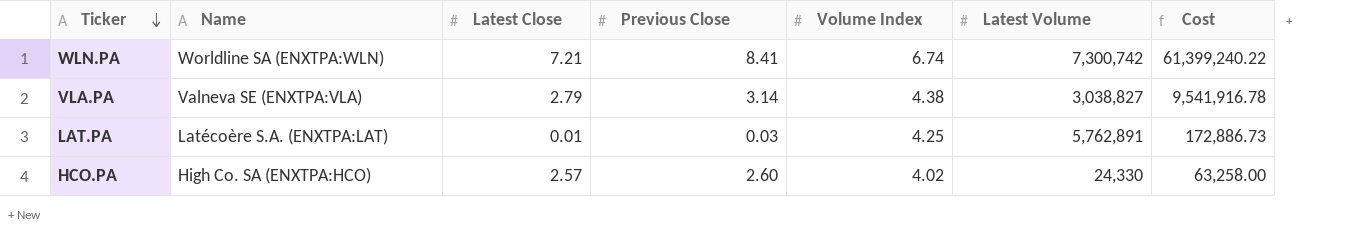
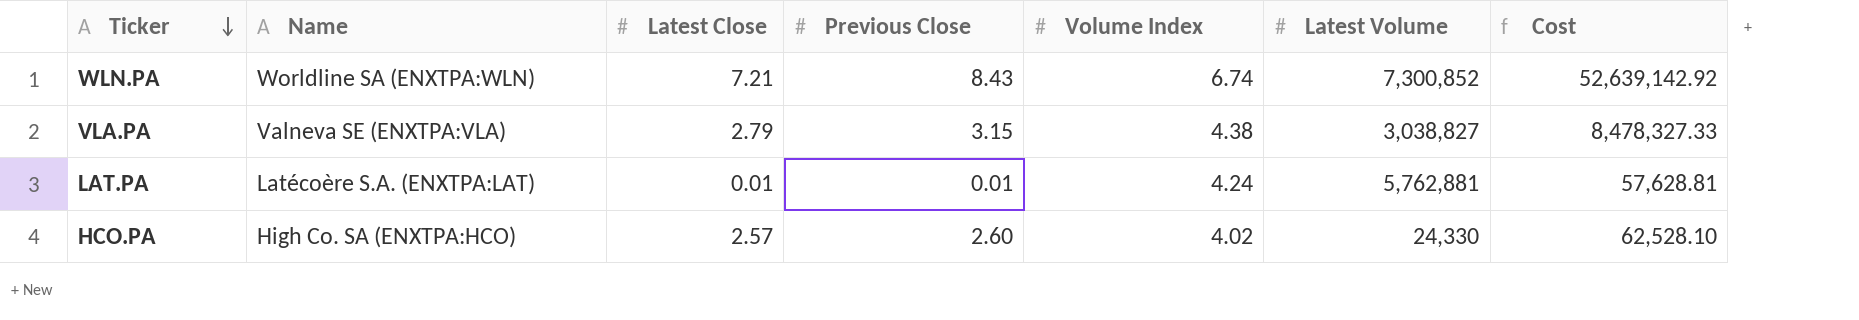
column Cost | formula: [Previous Close] * [Latest Volume] -> [Latest Close] * [Latest Volume]
WLN.PA | Previous Close: 8.41 -> 8.43
WLN.PA | Latest Volume: 7,300,742 -> 7,300,852
VLA.PA | Previous Close: 3.14 -> 3.15
LAT.PA | Previous Close: 0.03 -> 0.01
LAT.PA | Volume Index: 4.25 -> 4.24
LAT.PA | Latest Volume: 5,762,891 -> 5,762,881

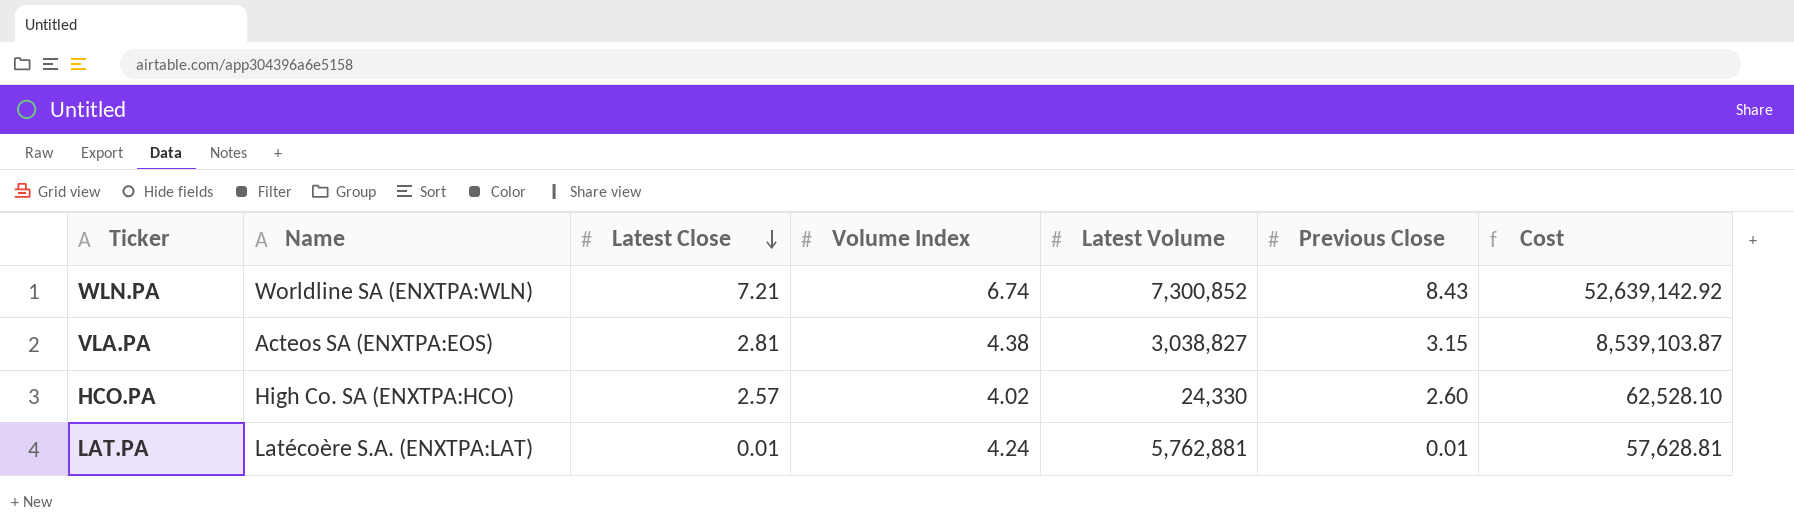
row order: Ticker descending -> Latest Close descending
column Previous Close | position: 4 -> 6
VLA.PA | Name: Valneva SE (ENXTPA:VLA) -> Acteos SA (ENXTPA:EOS)
VLA.PA | Latest Close: 2.79 -> 2.81
VLA.PA | Cost: 8,478,327.33 -> 8,539,103.87

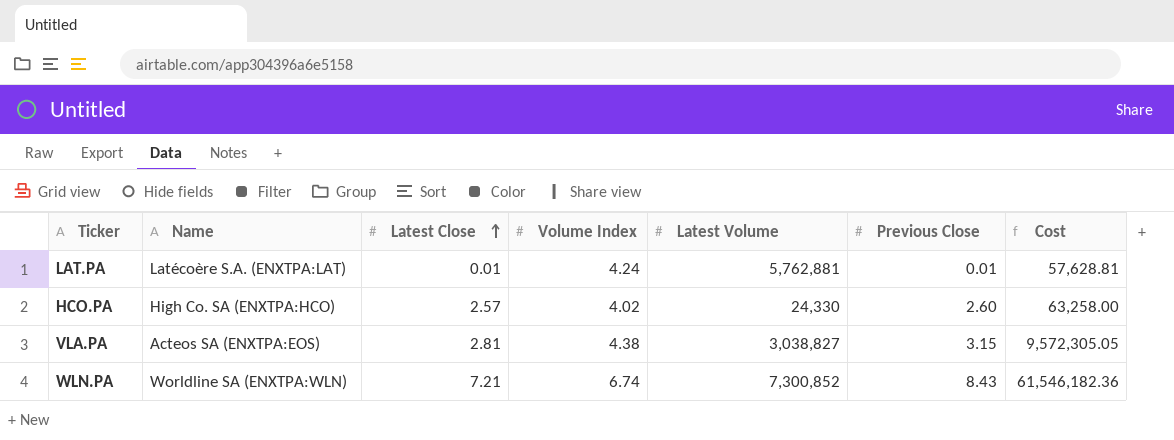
row order: Latest Close descending -> Latest Close ascending
column Cost | formula: [Latest Close] * [Latest Volume] -> [Latest Volume] * [Previous Close]

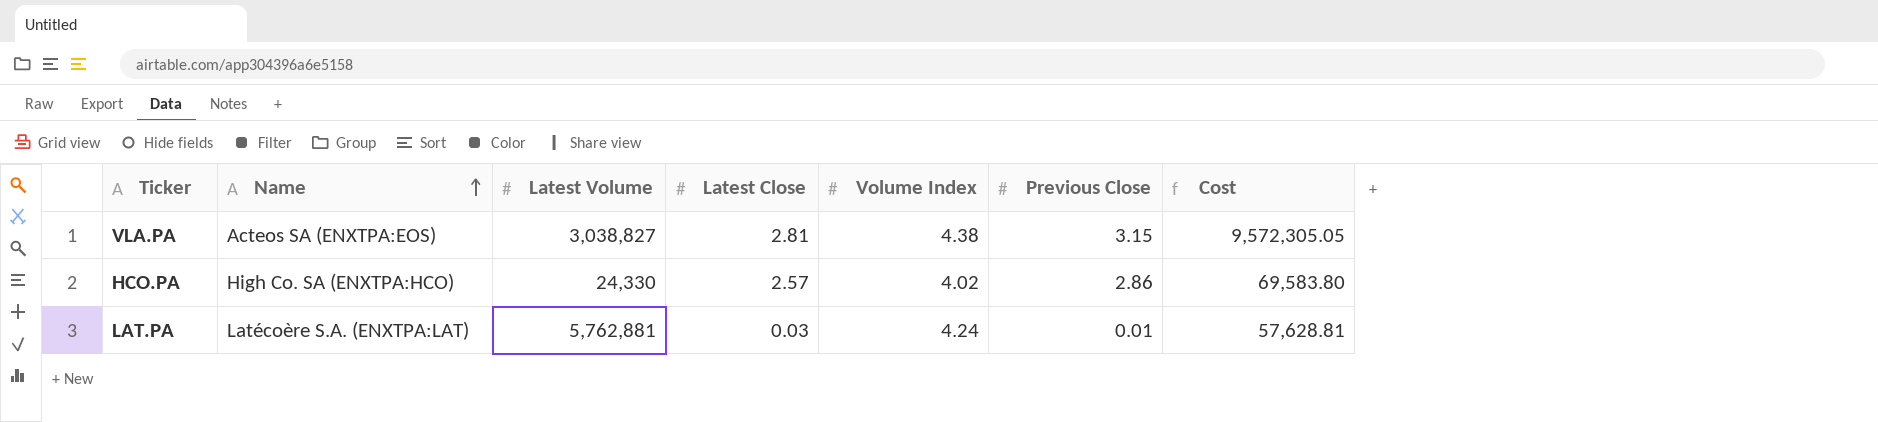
row order: Latest Close ascending -> Name ascending
column Latest Volume | position: 5 -> 3
row WLN.PA: Worldline SA (ENXTPA:WLN) | 7.21 | 6.74 | 7,300,852 | 8.43 | 61,546,182.36 -> none
HCO.PA | Previous Close: 2.60 -> 2.86
HCO.PA | Cost: 63,258.00 -> 69,583.80
LAT.PA | Latest Close: 0.01 -> 0.03

